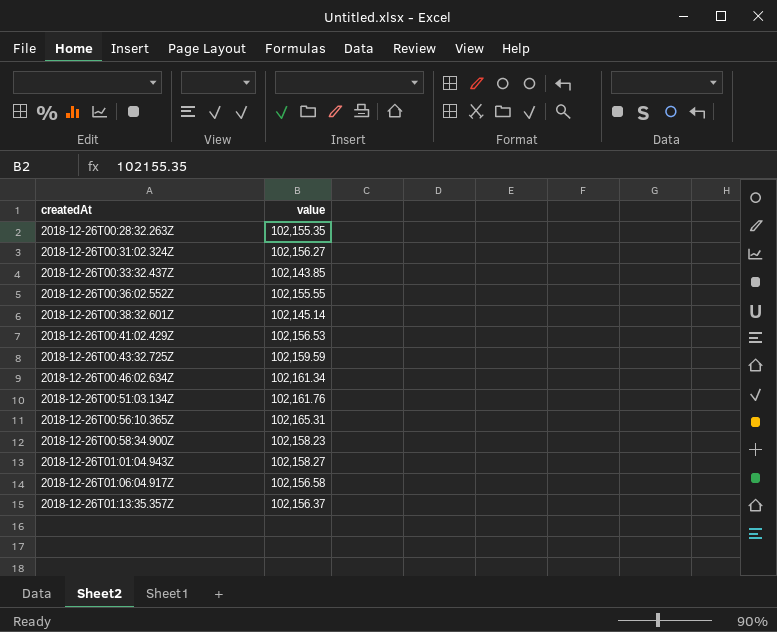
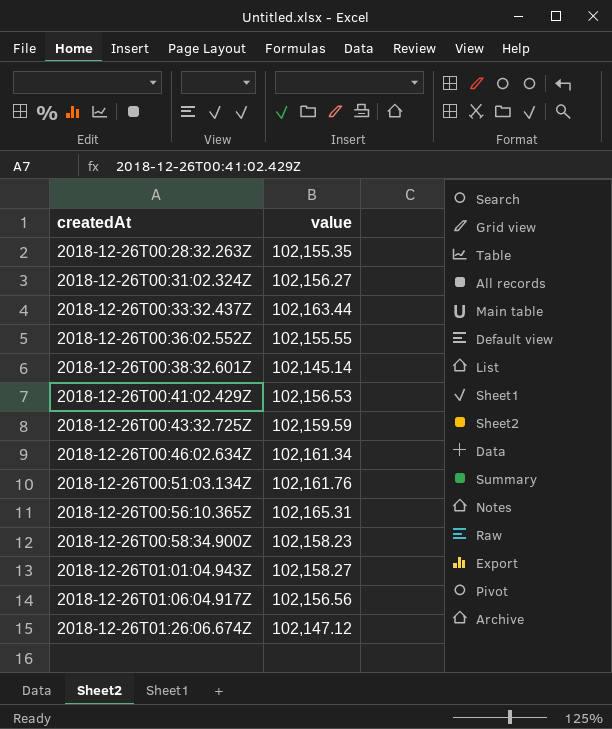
row 2018-12-26T01:13:35.357Z: 102,156.37 -> none
2018-12-26T00:33:32.437Z | value: 102,143.85 -> 102,163.44
2018-12-26T01:06:04.917Z | value: 102,156.58 -> 102,156.56
row 2018-12-26T01:26:06.674Z: none -> 102,147.12

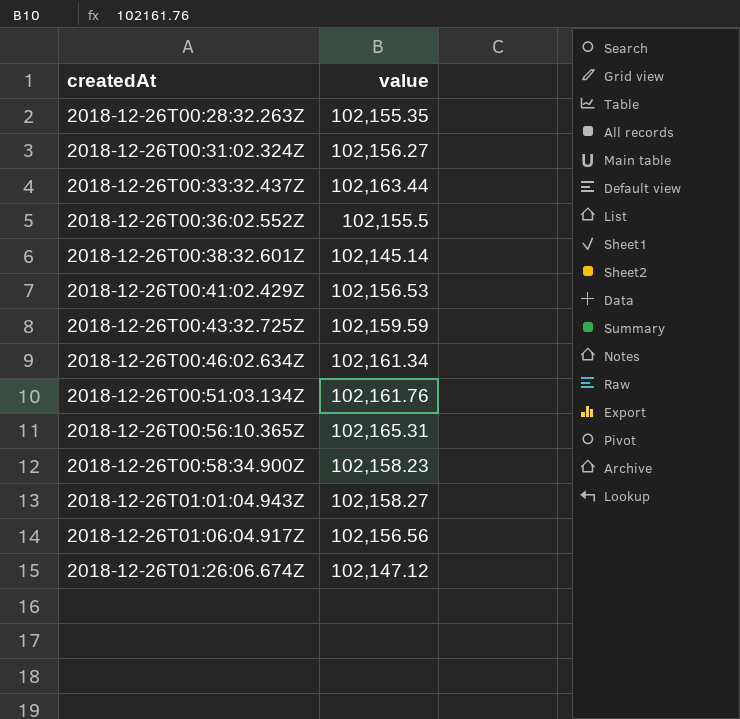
2018-12-26T00:36:02.552Z | value: 102,155.55 -> 102,155.5

